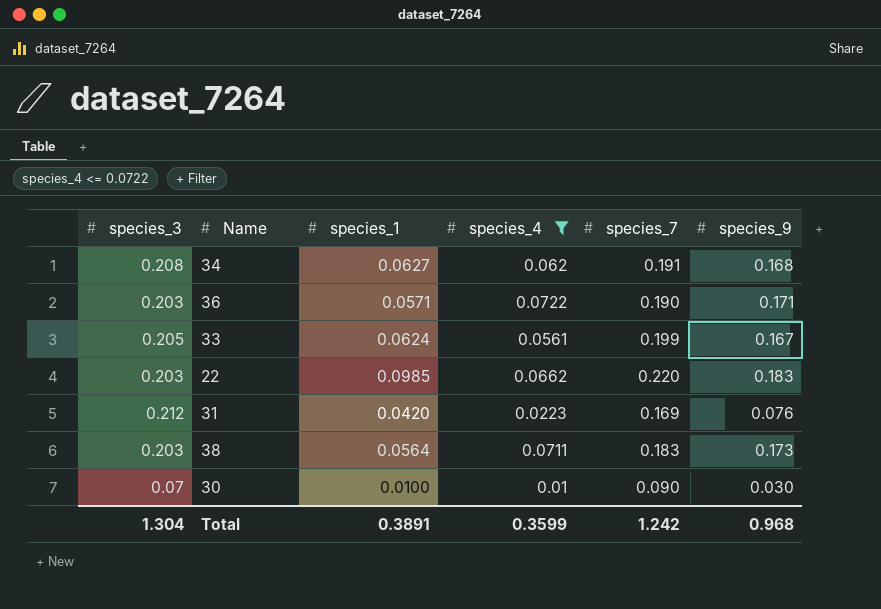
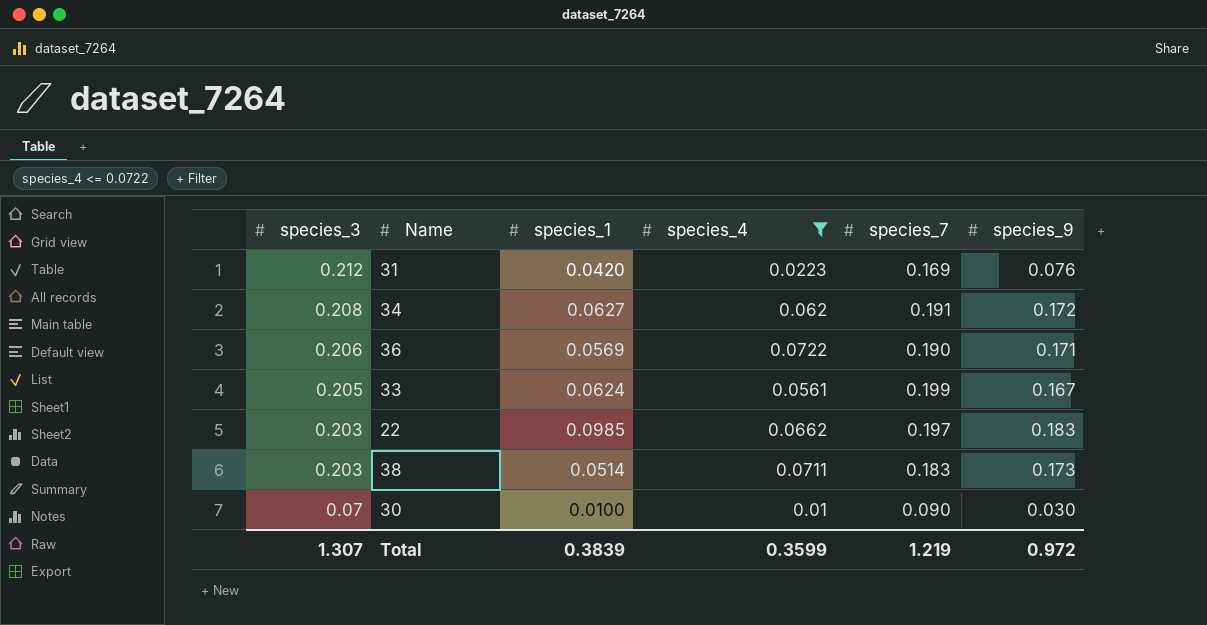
row order: none -> species_3 descending
34 | species_9: 0.168 -> 0.172
36 | species_3: 0.203 -> 0.206
36 | species_1: 0.0571 -> 0.0569
22 | species_7: 0.220 -> 0.197
38 | species_1: 0.0564 -> 0.0514
Total | species_3: 1.304 -> 1.307
Total | species_1: 0.3891 -> 0.3839
Total | species_7: 1.242 -> 1.219
Total | species_9: 0.968 -> 0.972

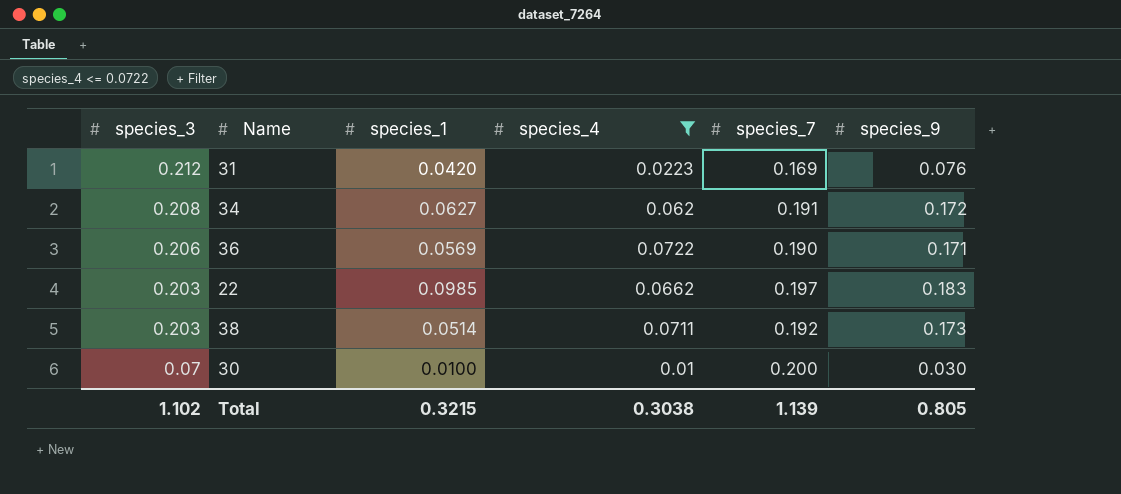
row 33: 0.205 | 0.0624 | 0.0561 | 0.199 | 0.167 -> none
38 | species_7: 0.183 -> 0.192
30 | species_7: 0.090 -> 0.200
Total | species_3: 1.307 -> 1.102
Total | species_1: 0.3839 -> 0.3215
Total | species_4: 0.3599 -> 0.3038
Total | species_7: 1.219 -> 1.139
Total | species_9: 0.972 -> 0.805

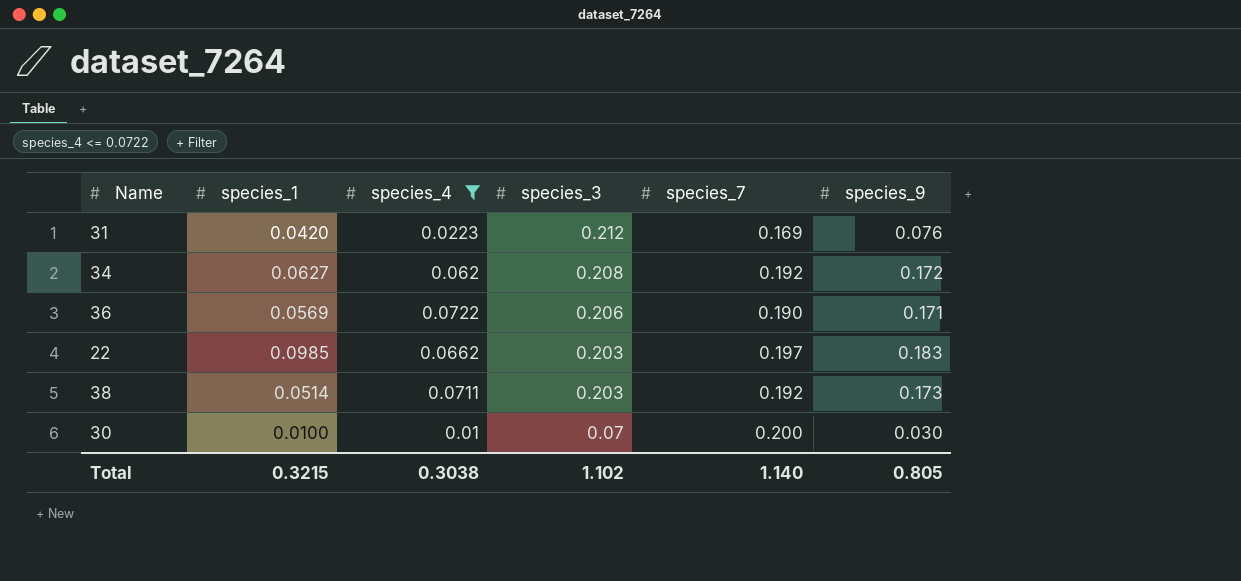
column species_3 | position: 1 -> 4
34 | species_7: 0.191 -> 0.192
Total | species_7: 1.139 -> 1.140

